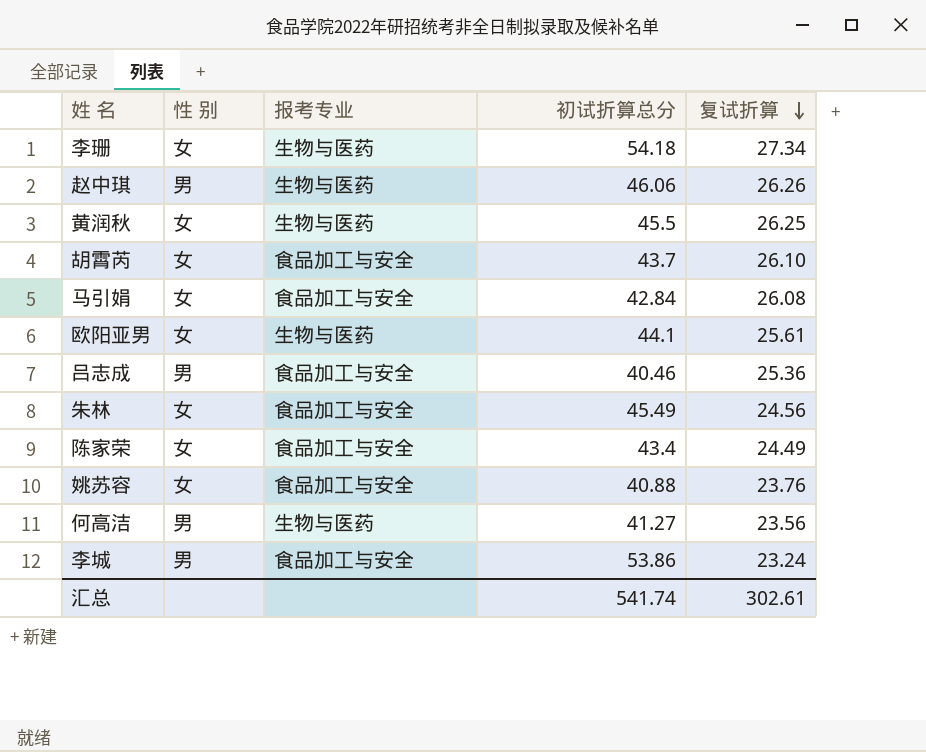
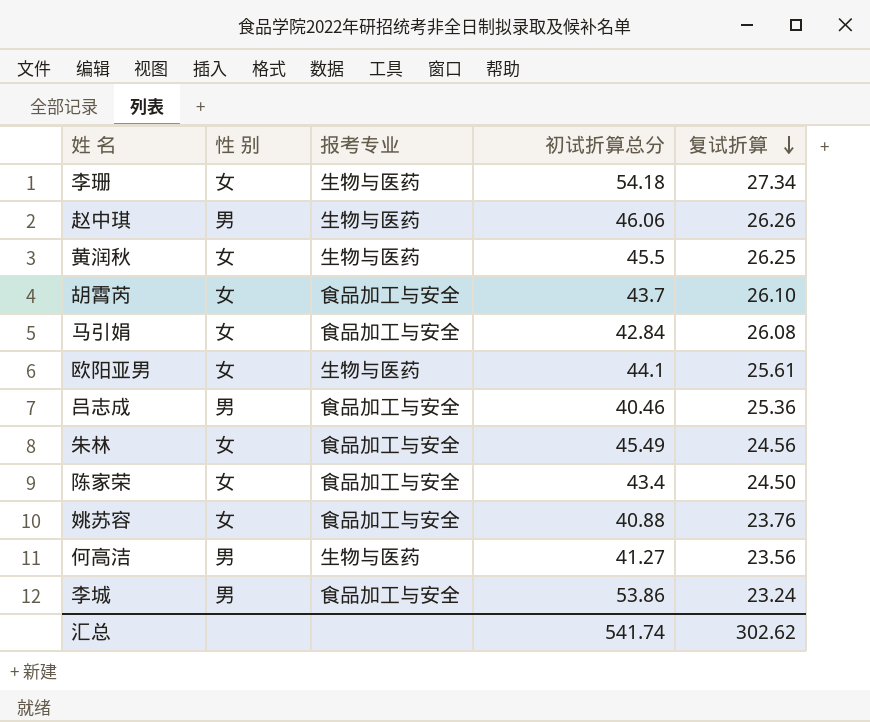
陈家荣 | 复试折算: 24.49 -> 24.50
汇总 | 复试折算: 302.61 -> 302.62

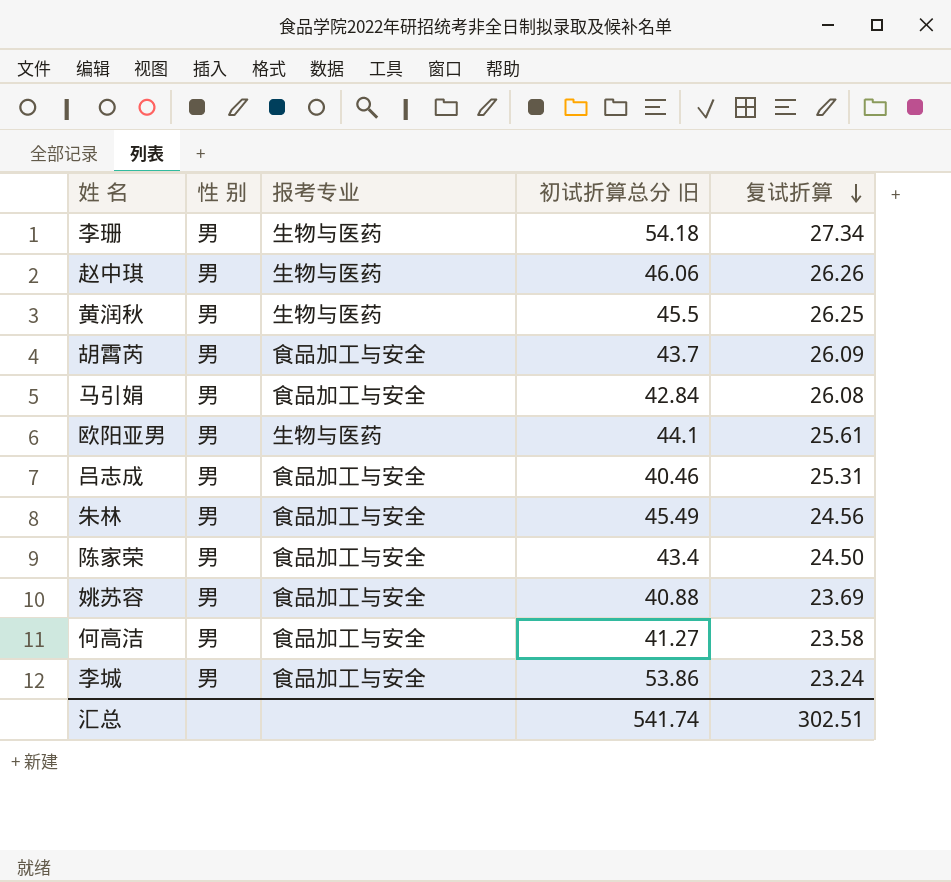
column name: 初试折算总分 -> 初试折算总分 旧
李珊 | 性 别: 女 -> 男
黄润秋 | 性 别: 女 -> 男
胡霄芮 | 性 别: 女 -> 男
胡霄芮 | 复试折算: 26.10 -> 26.09
马引娟 | 性 别: 女 -> 男
欧阳亚男 | 性 别: 女 -> 男
吕志成 | 复试折算: 25.36 -> 25.31
朱林 | 性 别: 女 -> 男
陈家荣 | 性 别: 女 -> 男
姚苏容 | 性 别: 女 -> 男
姚苏容 | 复试折算: 23.76 -> 23.69
何高洁 | 报考专业: 生物与医药 -> 食品加工与安全
何高洁 | 复试折算: 23.56 -> 23.58
汇总 | 复试折算: 302.62 -> 302.51

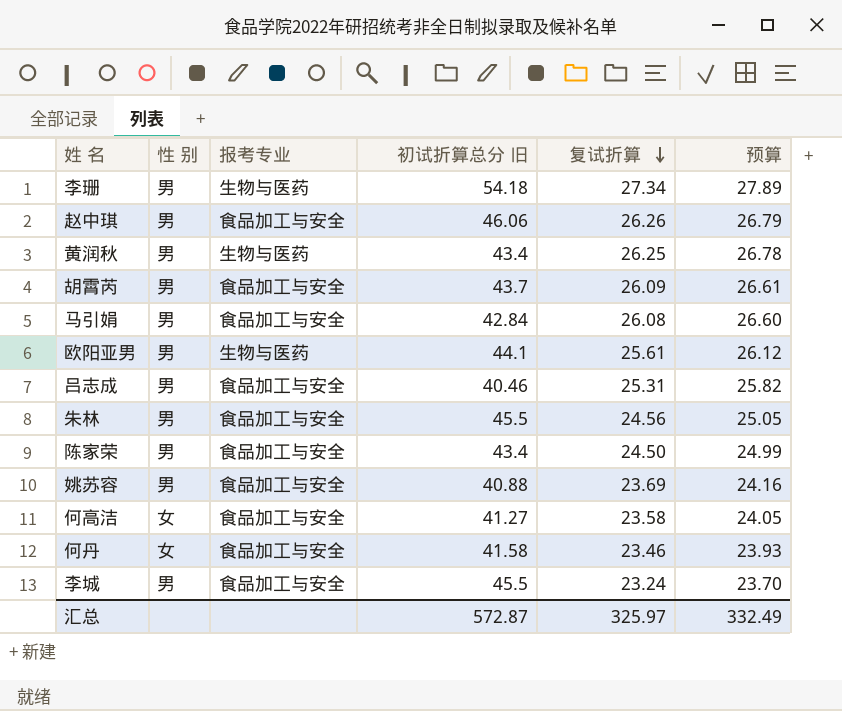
column 预算 | formula: none -> [复试折算] * 1.02
赵中琪 | 报考专业: 生物与医药 -> 食品加工与安全
黄润秋 | 初试折算总分 旧: 45.5 -> 43.4
朱林 | 初试折算总分 旧: 45.49 -> 45.5
何高洁 | 性 别: 男 -> 女
row 何丹: none -> 女 | 食品加工与安全 | 41.58 | 23.46 | 23.93
李城 | 初试折算总分 旧: 53.86 -> 45.5
汇总 | 初试折算总分 旧: 541.74 -> 572.87
汇总 | 复试折算: 302.51 -> 325.97

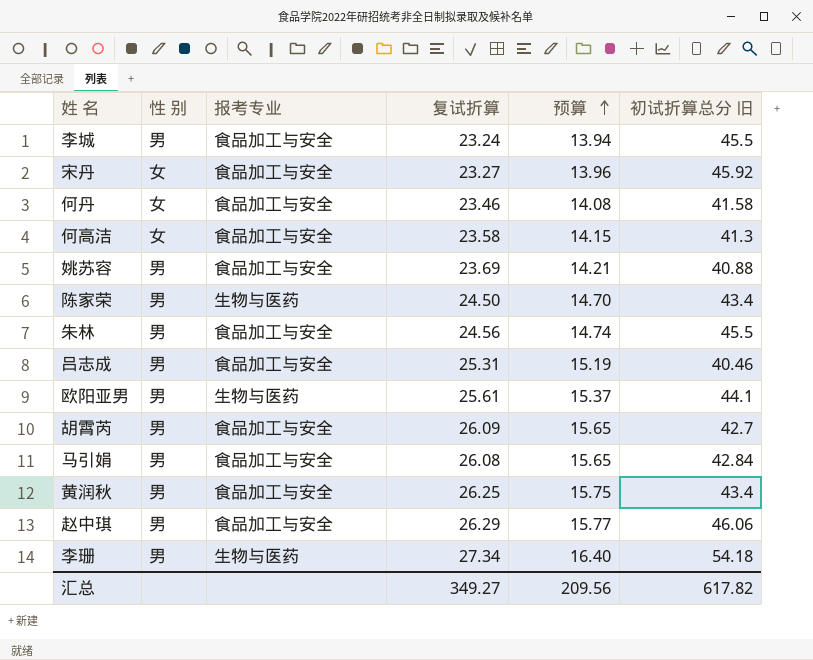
row order: 复试折算 descending -> 预算 ascending
column 预算 | formula: [复试折算] * 1.02 -> [复试折算] * 0.6
column 初试折算总分 旧 | position: 4 -> 6
row 宋丹: none -> 女 | 食品加工与安全 | 23.27 | 13.96 | 45.92
何高洁 | 初试折算总分 旧: 41.27 -> 41.3
陈家荣 | 报考专业: 食品加工与安全 -> 生物与医药
胡霄芮 | 初试折算总分 旧: 43.7 -> 42.7
黄润秋 | 报考专业: 生物与医药 -> 食品加工与安全
赵中琪 | 复试折算: 26.26 -> 26.29
汇总 | 复试折算: 325.97 -> 349.27
汇总 | 预算: 332.49 -> 209.56
汇总 | 初试折算总分 旧: 572.87 -> 617.82

